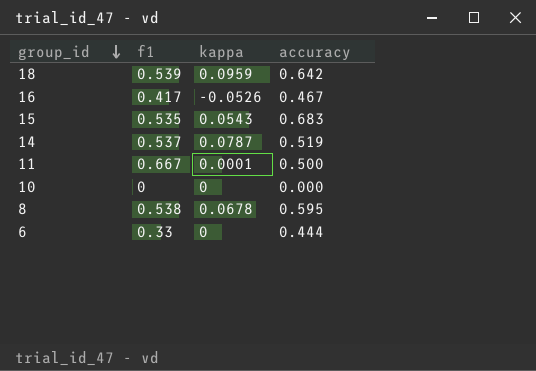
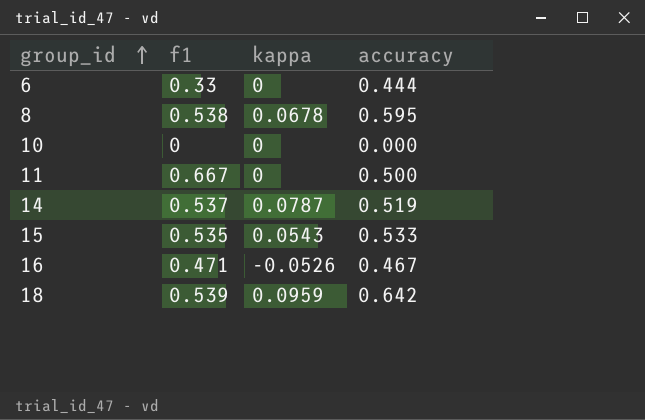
row order: group_id descending -> group_id ascending
11 | kappa: 0.0001 -> 0
15 | accuracy: 0.683 -> 0.533
16 | f1: 0.417 -> 0.471

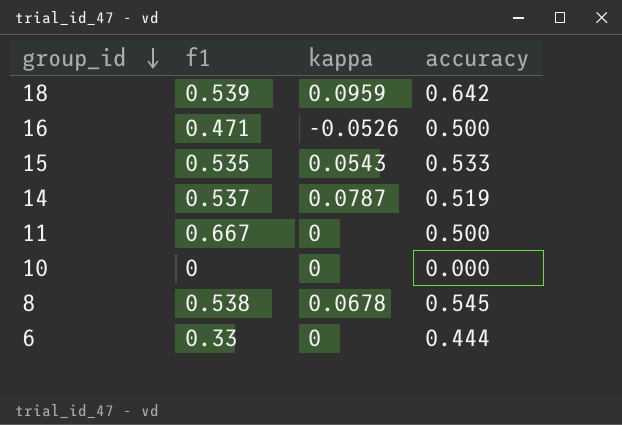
row order: group_id ascending -> group_id descending
16 | accuracy: 0.467 -> 0.500
8 | accuracy: 0.595 -> 0.545

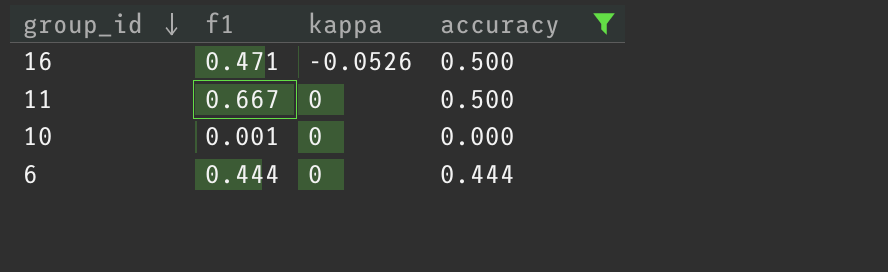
filter: none -> accuracy <= 0.500
10 | f1: 0 -> 0.001
6 | f1: 0.33 -> 0.444

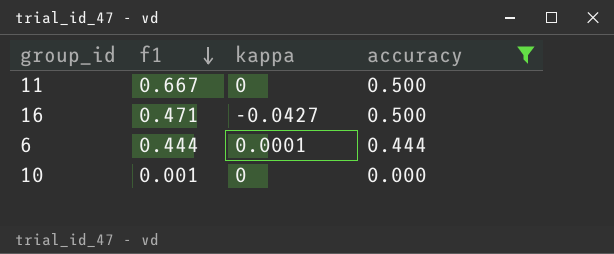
row order: group_id descending -> f1 descending
16 | kappa: -0.0526 -> -0.0427
6 | kappa: 0 -> 0.0001

